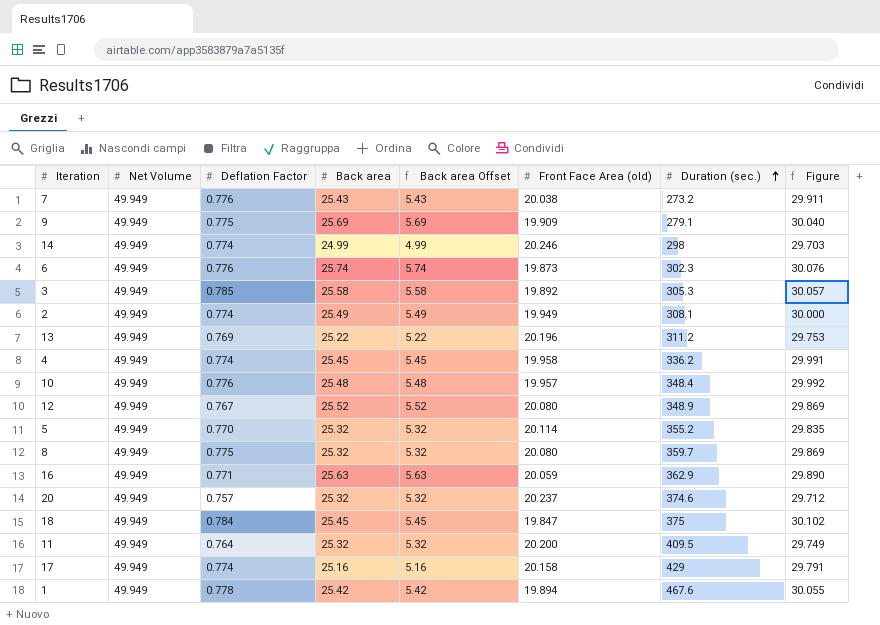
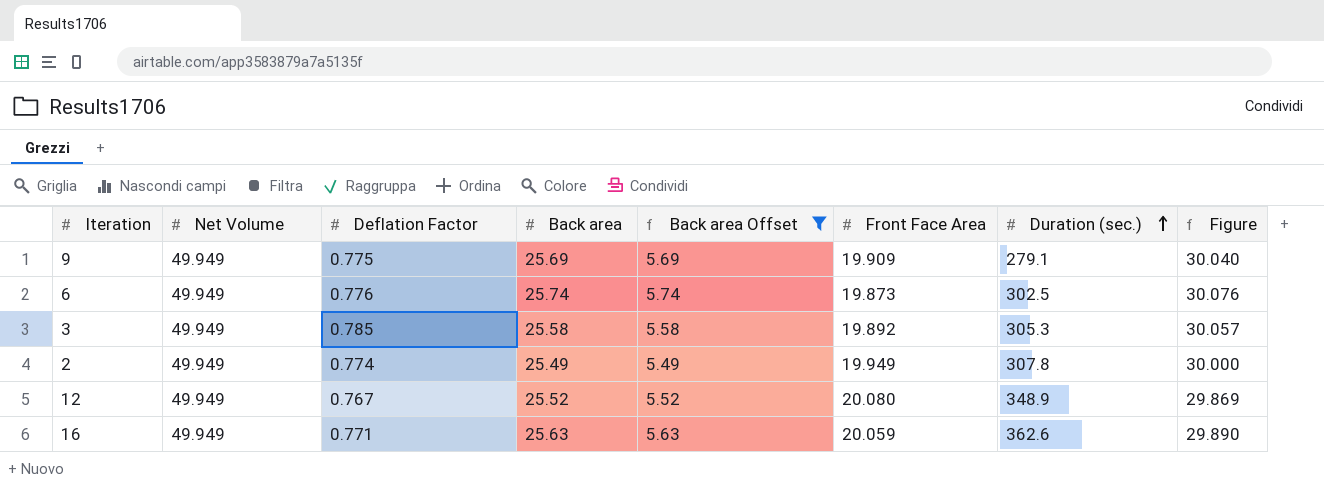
filter: none -> Back area Offset >= 5.49
column name: Front Face Area (old) -> Front Face Area
6 | Duration (sec.): 302.3 -> 302.5
2 | Duration (sec.): 308.1 -> 307.8
16 | Duration (sec.): 362.9 -> 362.6

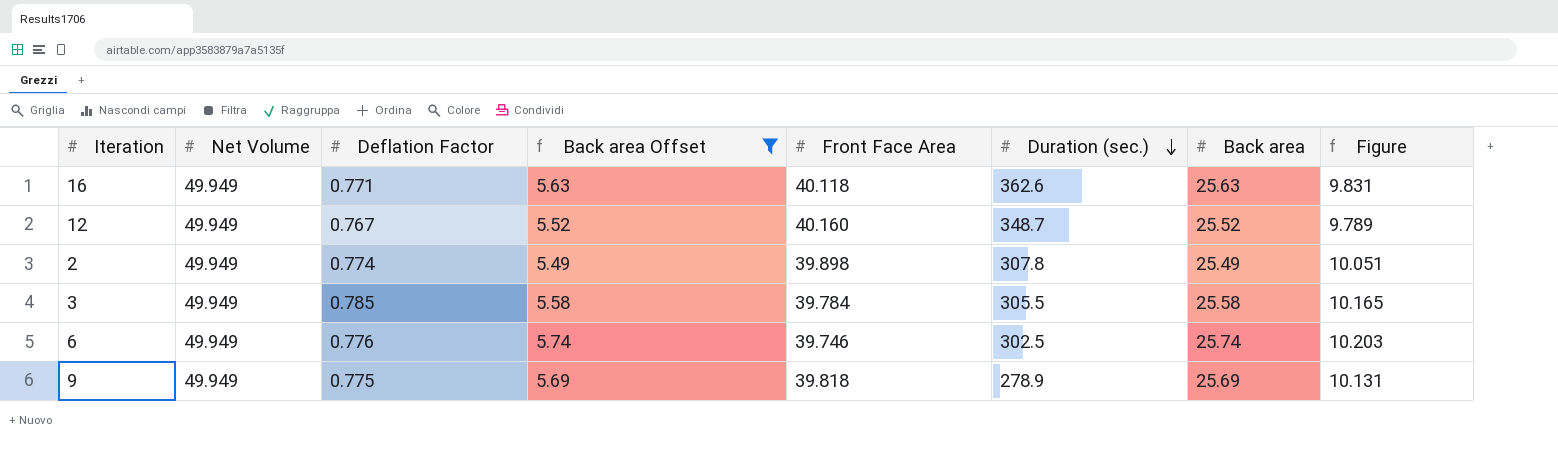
row order: Duration (sec.) ascending -> Duration (sec.) descending
column Back area | position: 4 -> 7
16 | Front Face Area: 20.059 -> 40.118
16 | Figure: 29.890 -> 9.831
12 | Front Face Area: 20.080 -> 40.160
12 | Duration (sec.): 348.9 -> 348.7
12 | Figure: 29.869 -> 9.789
2 | Front Face Area: 19.949 -> 39.898
2 | Figure: 30.000 -> 10.051
3 | Front Face Area: 19.892 -> 39.784
3 | Duration (sec.): 305.3 -> 305.5
3 | Figure: 30.057 -> 10.165
6 | Front Face Area: 19.873 -> 39.746
6 | Figure: 30.076 -> 10.203
9 | Front Face Area: 19.909 -> 39.818
9 | Duration (sec.): 279.1 -> 278.9
9 | Figure: 30.040 -> 10.131

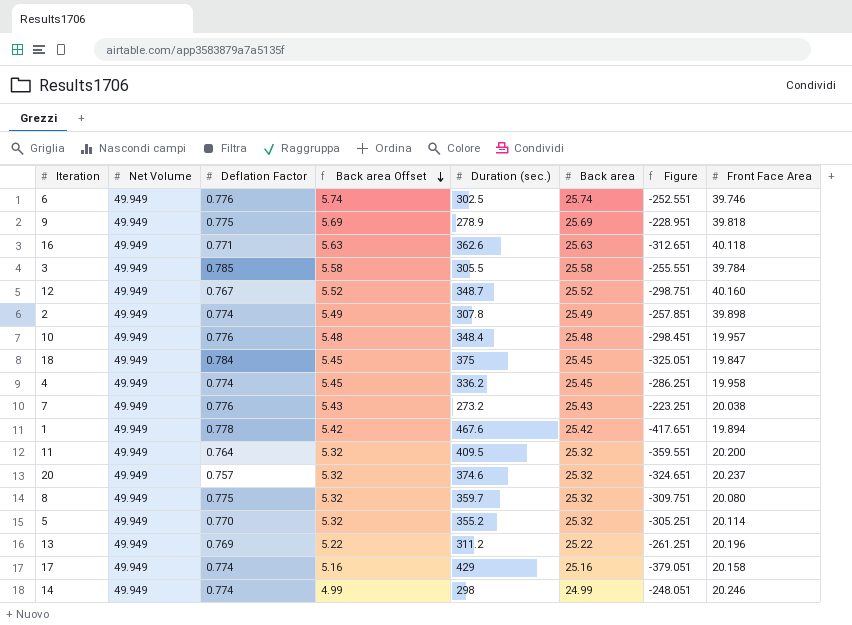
filter: Back area Offset >= 5.49 -> none
row order: Duration (sec.) descending -> Back area Offset descending
column Figure | formula: [Net Volume] - [Front Face Area] -> [Net Volume] - [Duration (sec.)]
column Front Face Area | position: 5 -> 8

